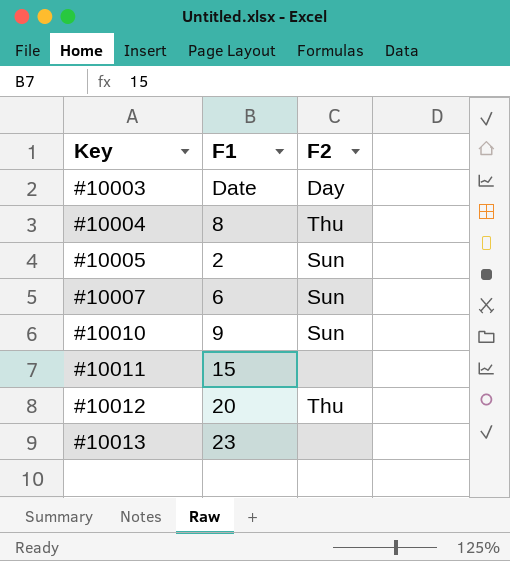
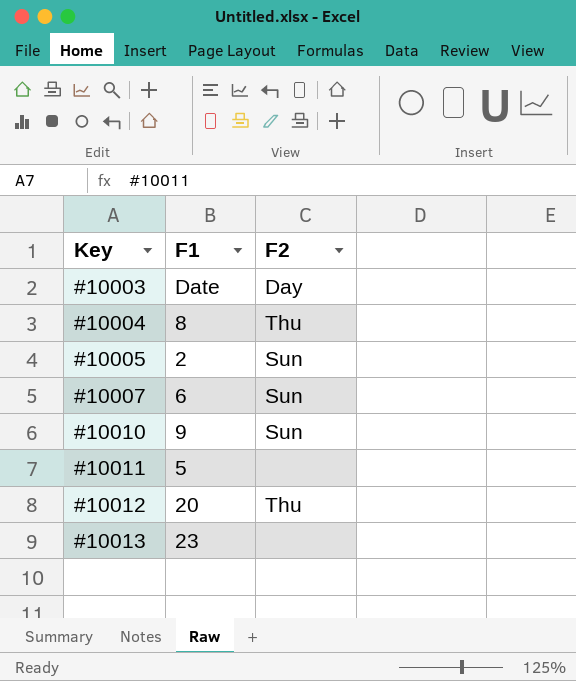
#10011 | F1: 15 -> 5

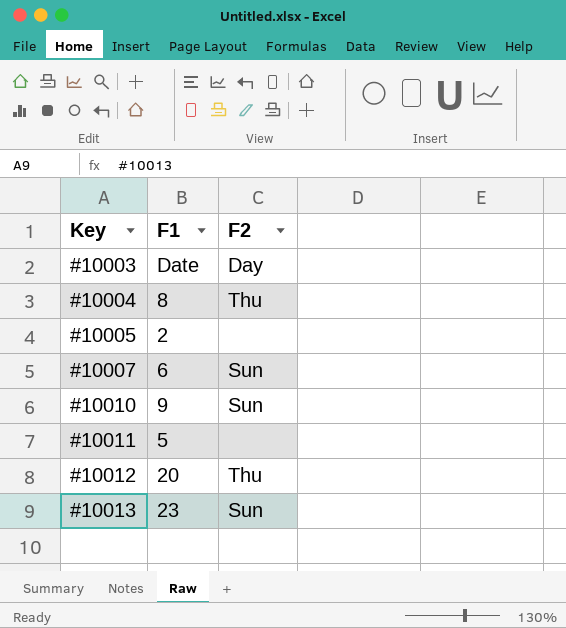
#10005 | F2: Sun -> none
#10013 | F2: none -> Sun

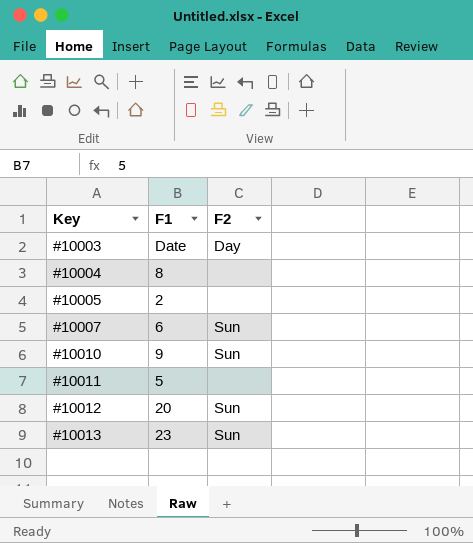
#10004 | F2: Thu -> none
#10012 | F2: Thu -> Sun

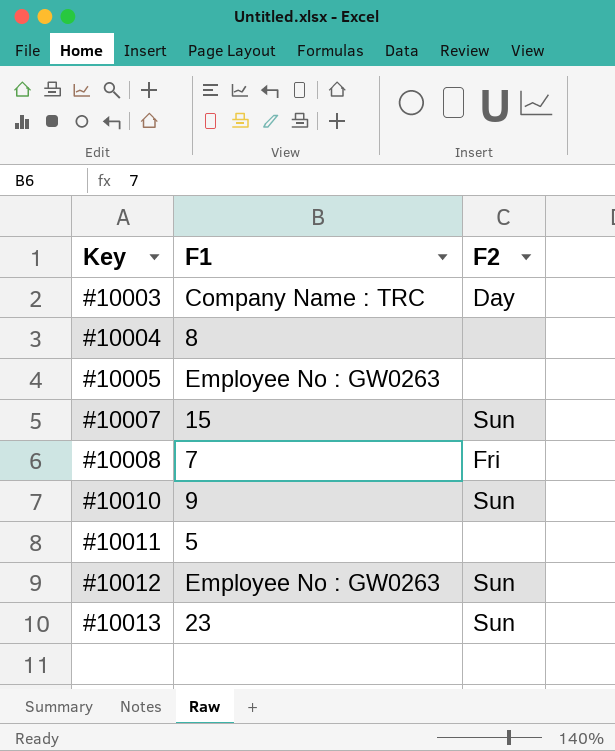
#10003 | F1: Date -> Company Name : TRC
#10005 | F1: 2 -> Employee No : GW0263
#10007 | F1: 6 -> 15
row #10008: none -> 7 | Fri
#10012 | F1: 20 -> Employee No : GW0263

